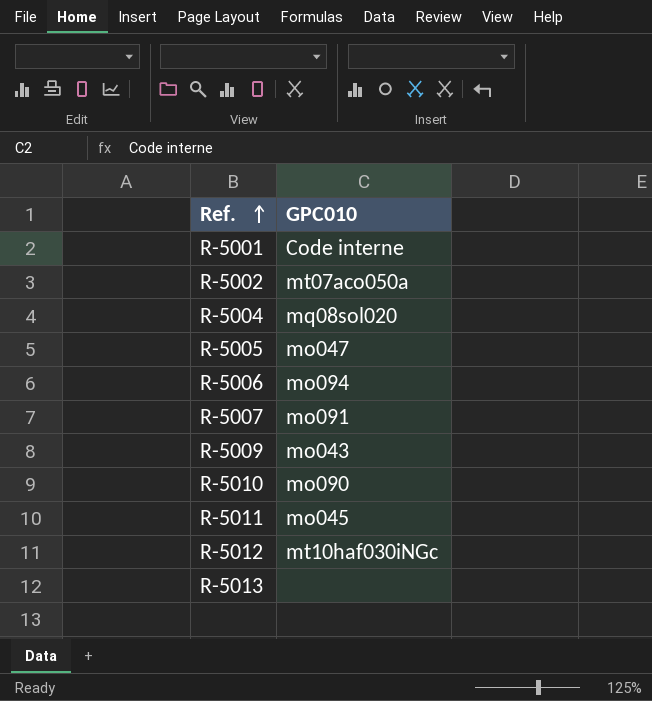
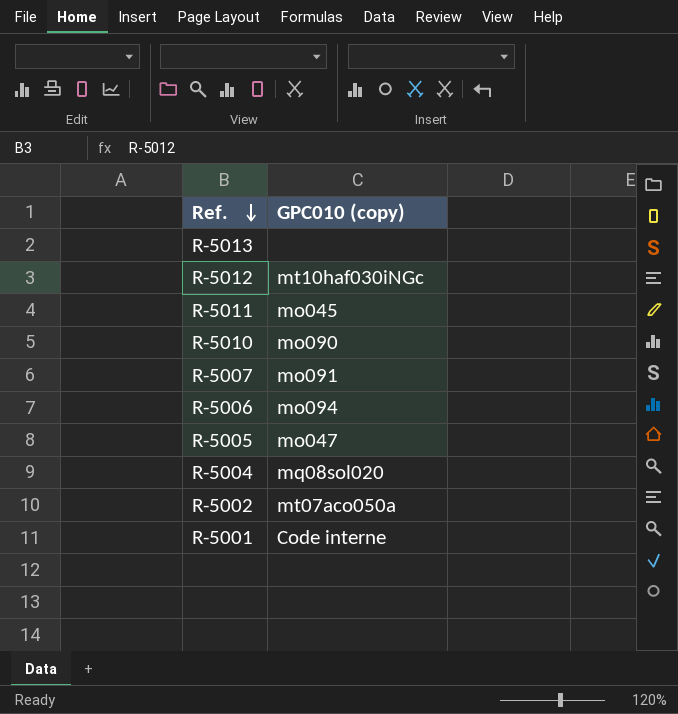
row order: Ref. ascending -> Ref. descending
column name: GPC010 -> GPC010 (copy)
row R-5009: mo043 -> none

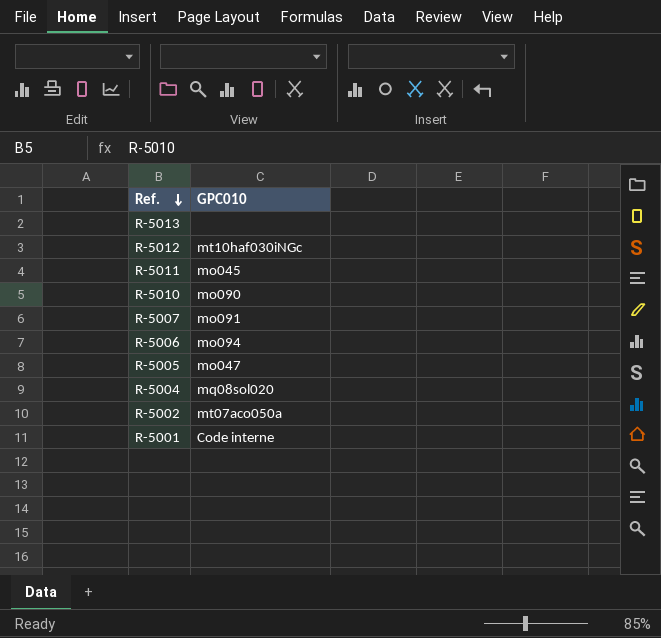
column name: GPC010 (copy) -> GPC010

